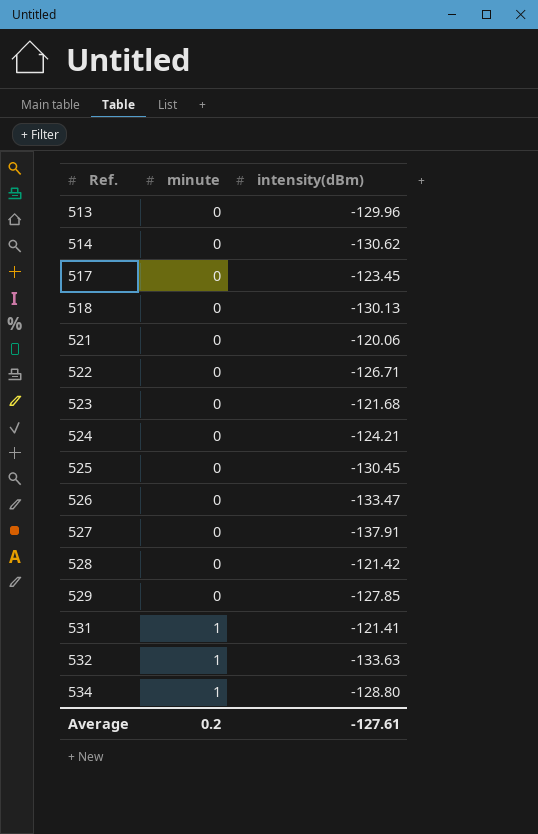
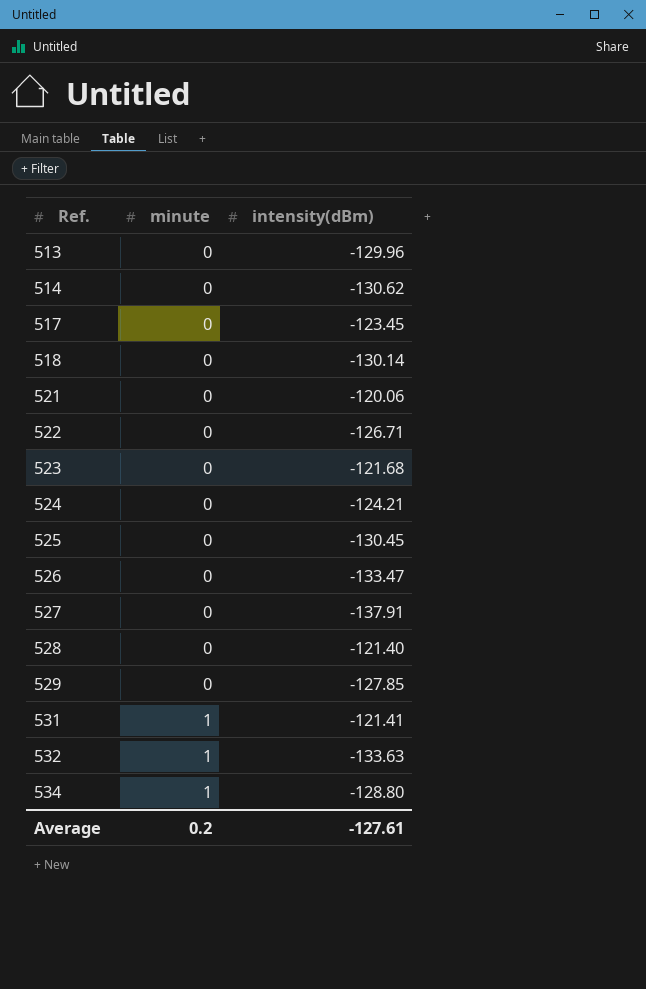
518 | intensity(dBm): -130.13 -> -130.14
528 | intensity(dBm): -121.42 -> -121.40

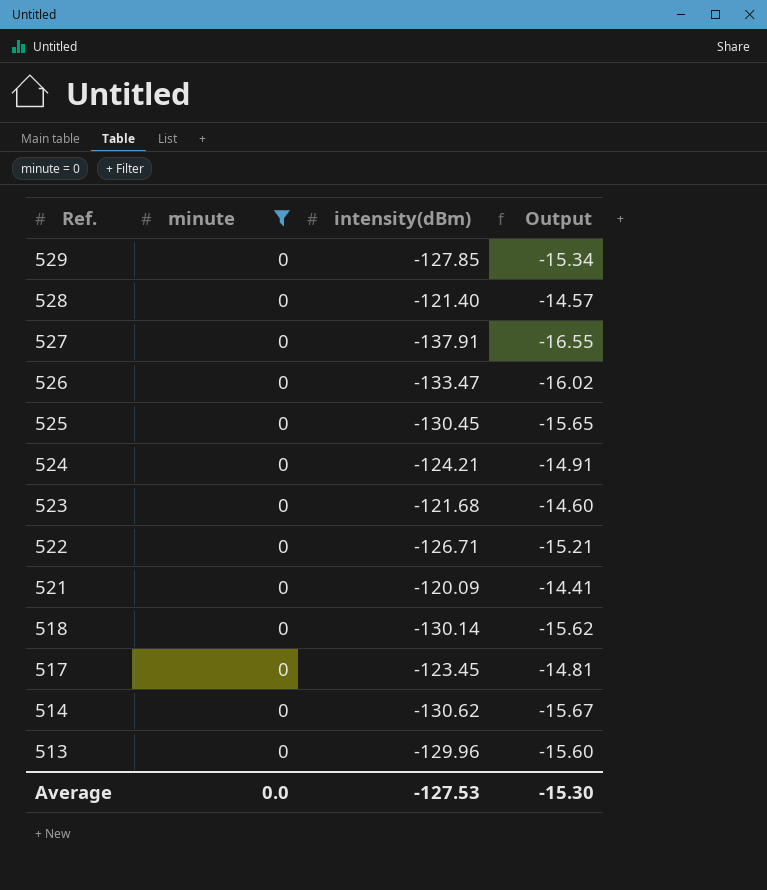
filter: none -> minute = 0
row order: Ref. ascending -> Ref. descending
column Output | formula: none -> [intensity(dBm)] * 0.12
521 | intensity(dBm): -120.06 -> -120.09
Average | minute: 0.2 -> 0.0
Average | intensity(dBm): -127.61 -> -127.53

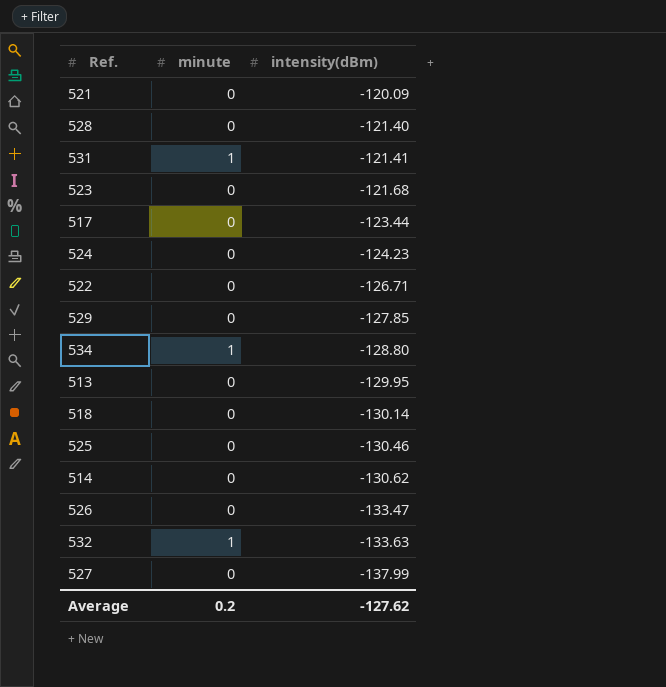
filter: minute = 0 -> none
row order: Ref. descending -> intensity(dBm) descending
column Output | formula: [intensity(dBm)] * 0.12 -> none
517 | intensity(dBm): -123.45 -> -123.44
524 | intensity(dBm): -124.21 -> -124.23
513 | intensity(dBm): -129.96 -> -129.95
525 | intensity(dBm): -130.45 -> -130.46
527 | intensity(dBm): -137.91 -> -137.99
Average | minute: 0.0 -> 0.2
Average | intensity(dBm): -127.53 -> -127.62

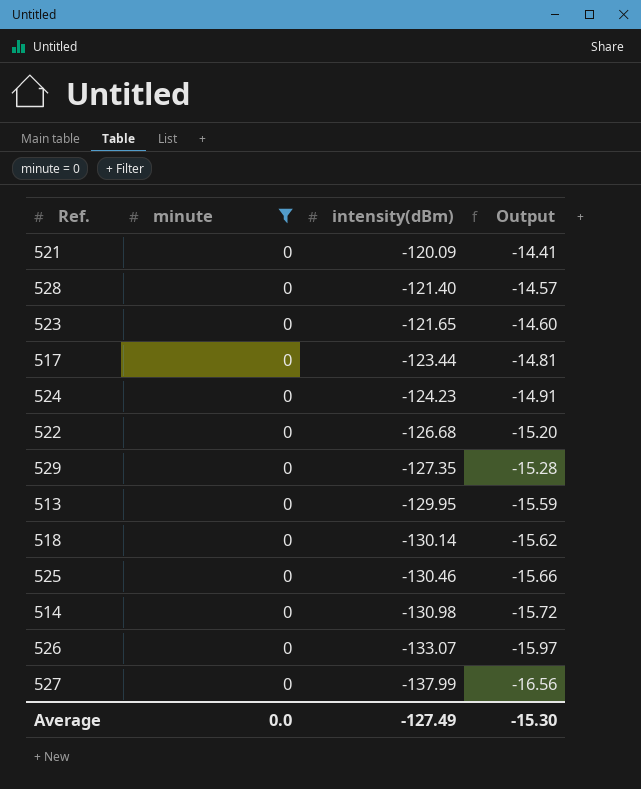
filter: none -> minute = 0
column Output | formula: none -> [intensity(dBm)] * 0.12
523 | intensity(dBm): -121.68 -> -121.65
522 | intensity(dBm): -126.71 -> -126.68
529 | intensity(dBm): -127.85 -> -127.35
514 | intensity(dBm): -130.62 -> -130.98
526 | intensity(dBm): -133.47 -> -133.07
Average | minute: 0.2 -> 0.0
Average | intensity(dBm): -127.62 -> -127.49

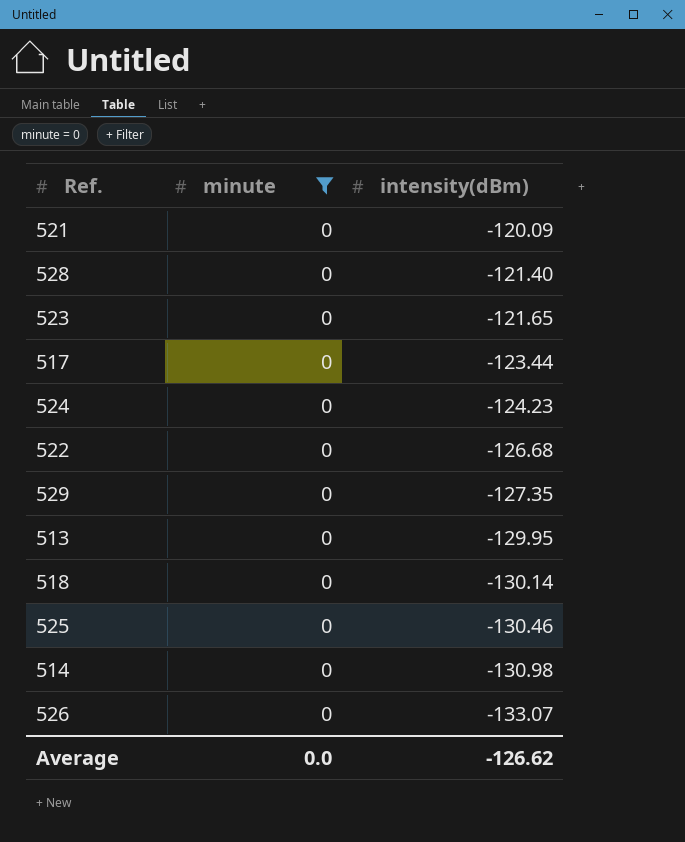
column Output | formula: [intensity(dBm)] * 0.12 -> none
row 527: 0 | -137.99 | -16.56 -> none
Average | intensity(dBm): -127.49 -> -126.62

